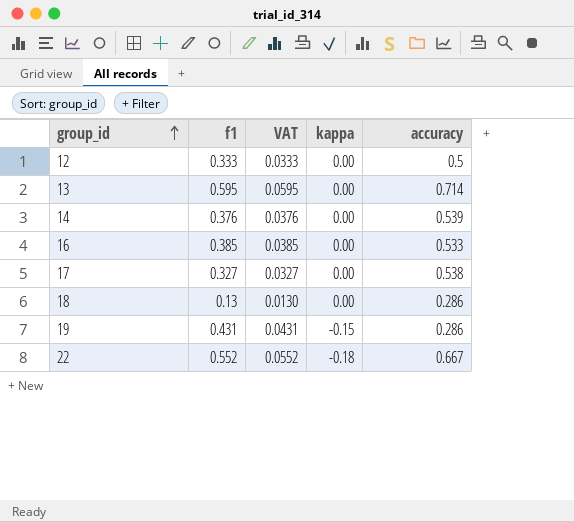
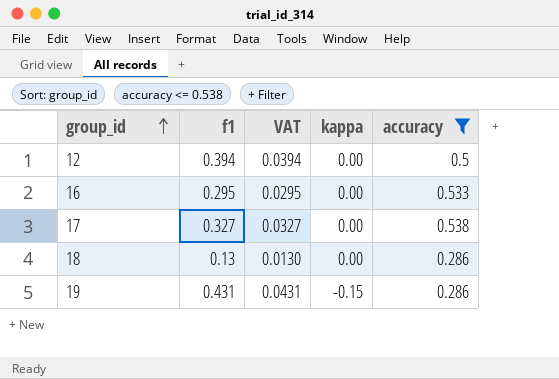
filter: none -> accuracy <= 0.538
12 | f1: 0.333 -> 0.394
12 | VAT: 0.0333 -> 0.0394
16 | f1: 0.385 -> 0.295
16 | VAT: 0.0385 -> 0.0295

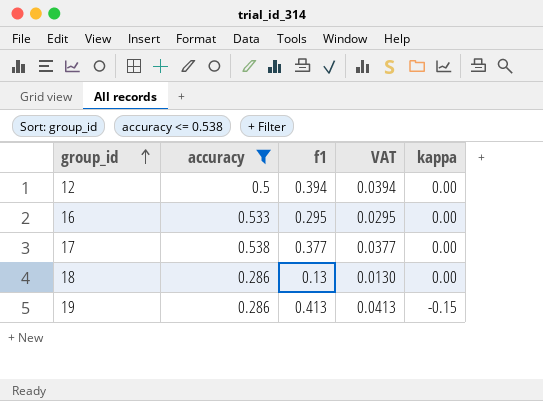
column accuracy | position: 5 -> 2
17 | f1: 0.327 -> 0.377
17 | VAT: 0.0327 -> 0.0377
19 | f1: 0.431 -> 0.413
19 | VAT: 0.0431 -> 0.0413

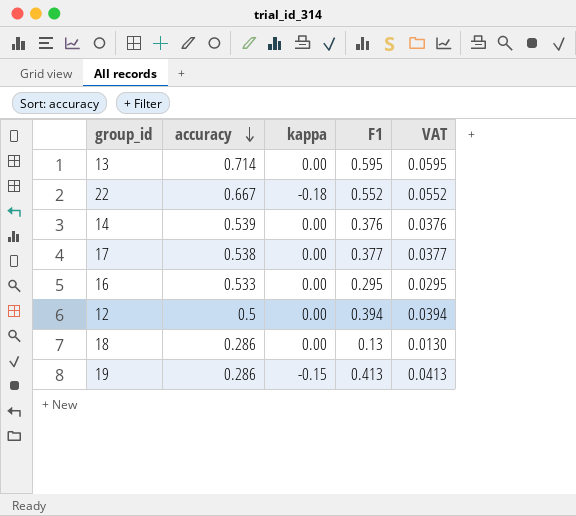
filter: accuracy <= 0.538 -> none
row order: group_id ascending -> accuracy descending
column kappa | position: 5 -> 3
column name: f1 -> F1

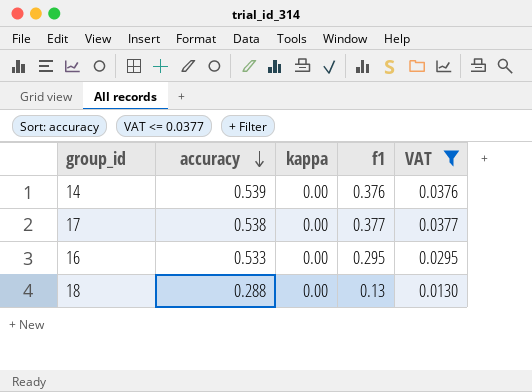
filter: none -> VAT <= 0.0377
column name: F1 -> f1
18 | accuracy: 0.286 -> 0.288

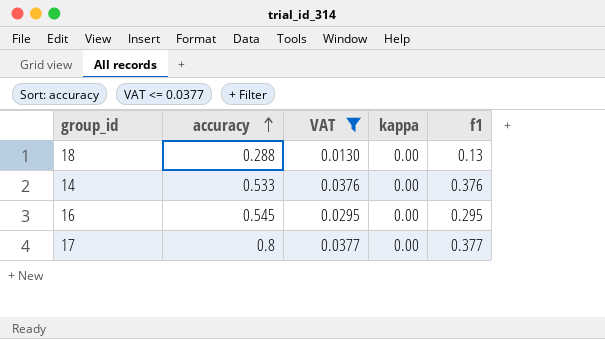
row order: accuracy descending -> accuracy ascending
column VAT | position: 5 -> 3
14 | accuracy: 0.539 -> 0.533
16 | accuracy: 0.533 -> 0.545
17 | accuracy: 0.538 -> 0.8

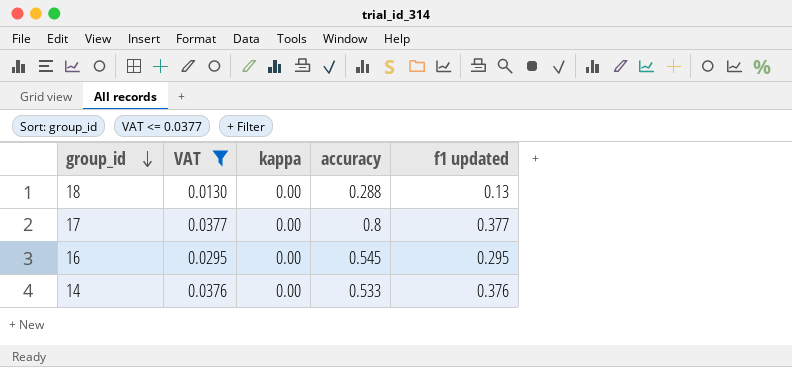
row order: accuracy ascending -> group_id descending
column accuracy | position: 2 -> 4
column name: f1 -> f1 updated

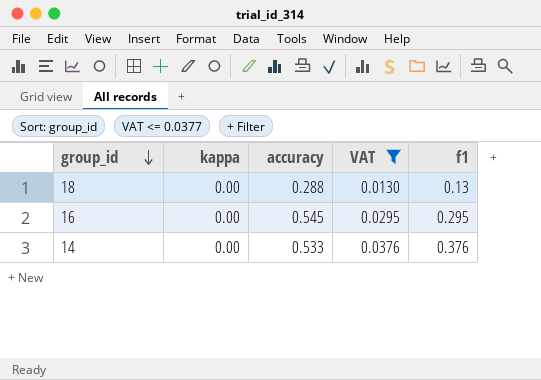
column VAT | position: 2 -> 4
column name: f1 updated -> f1
row 17: 0.0377 | 0.00 | 0.8 | 0.377 -> none

